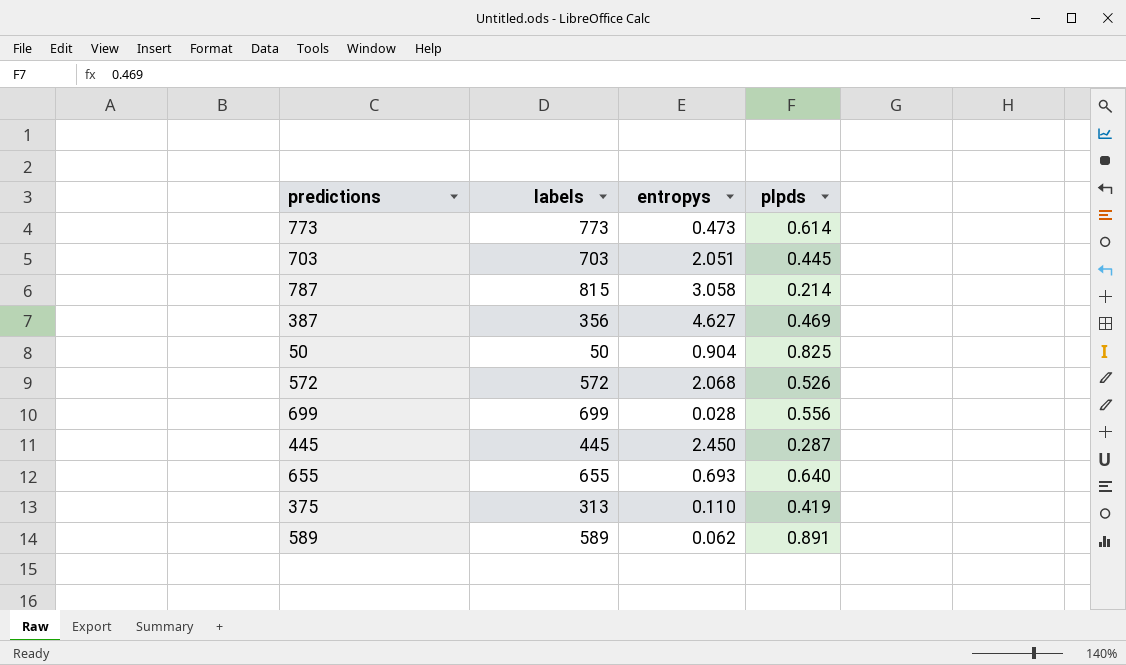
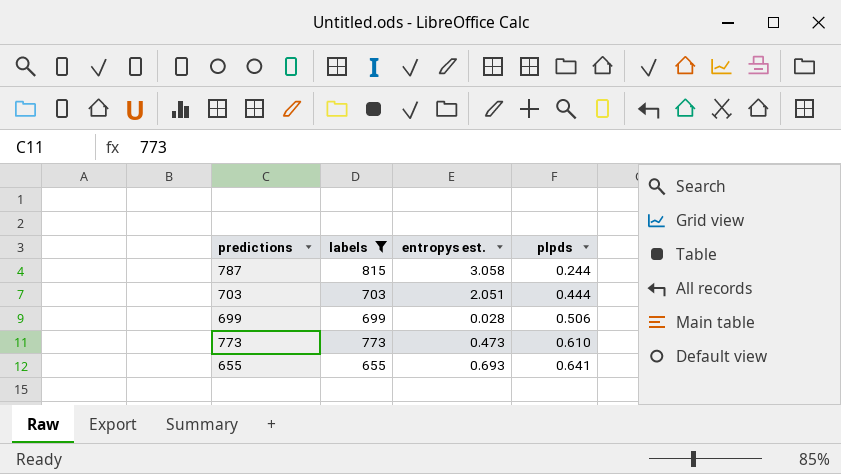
filter: none -> labels >= 655
row order: none -> plpds ascending
column name: entropys -> entropys est.
787 | plpds: 0.214 -> 0.244
703 | plpds: 0.445 -> 0.444
699 | plpds: 0.556 -> 0.506
773 | plpds: 0.614 -> 0.610
655 | plpds: 0.640 -> 0.641

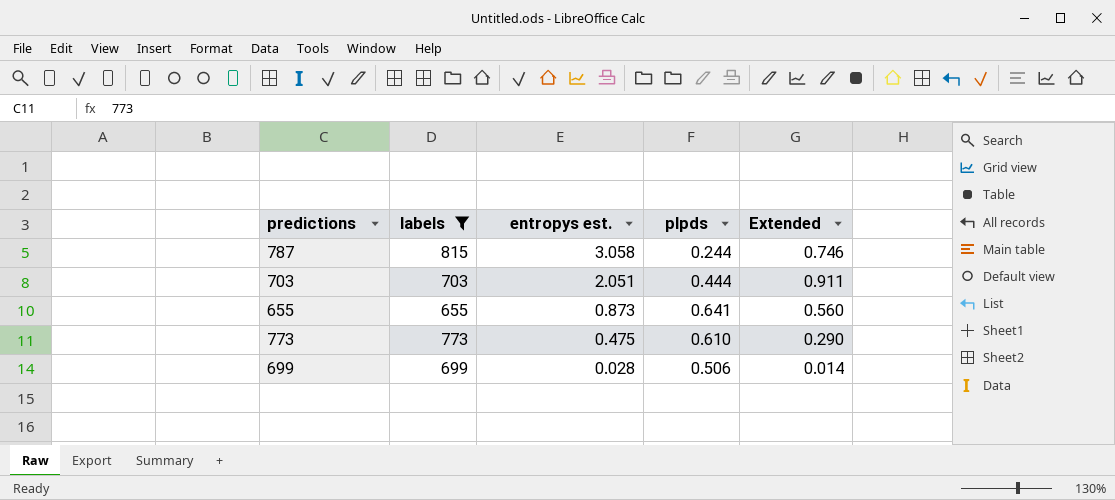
row order: plpds ascending -> entropys est. descending
column Extended | formula: none -> [entropys est.] * [plpds]
655 | entropys est.: 0.693 -> 0.873
773 | entropys est.: 0.473 -> 0.475

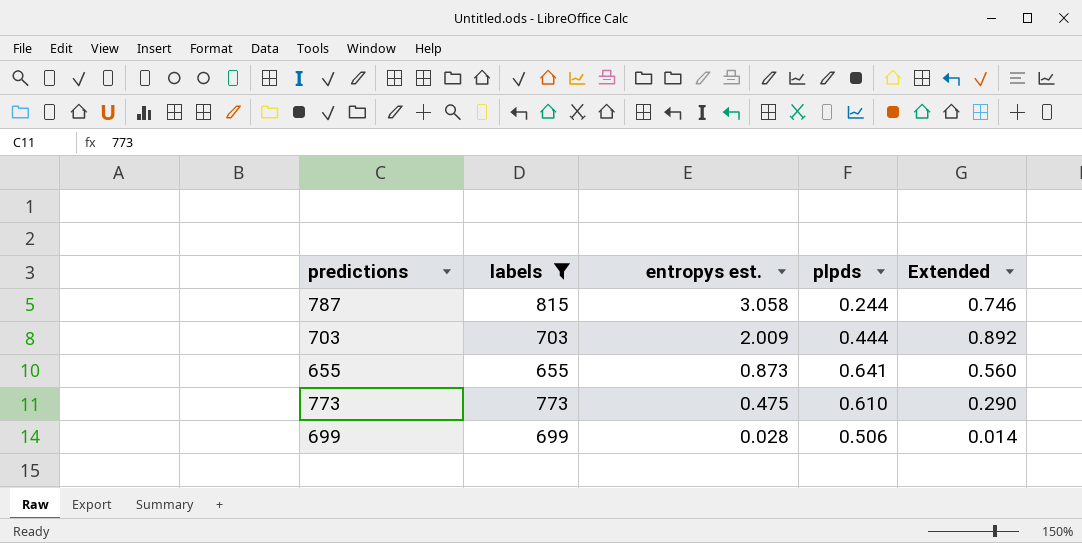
703 | entropys est.: 2.051 -> 2.009
703 | Extended: 0.911 -> 0.892

